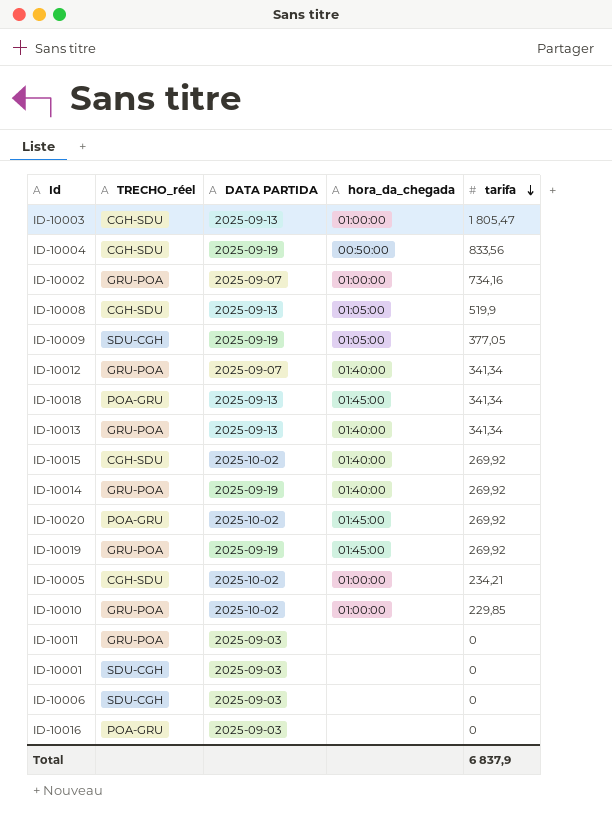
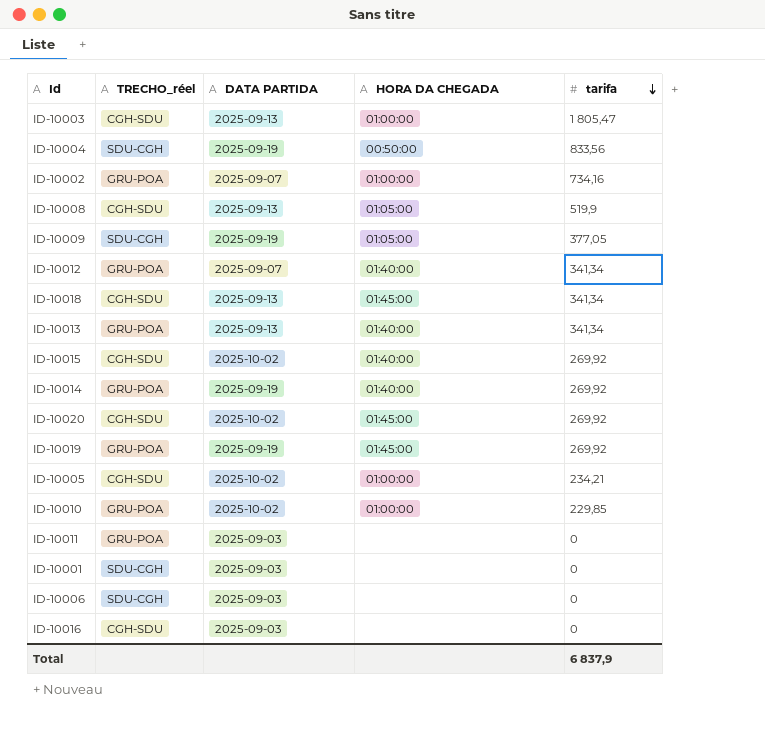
column name: hora_da_chegada -> HORA DA CHEGADA
ID-10004 | TRECHO_réel: CGH-SDU -> SDU-CGH
ID-10018 | TRECHO_réel: POA-GRU -> CGH-SDU
ID-10020 | TRECHO_réel: POA-GRU -> CGH-SDU
ID-10016 | TRECHO_réel: POA-GRU -> CGH-SDU

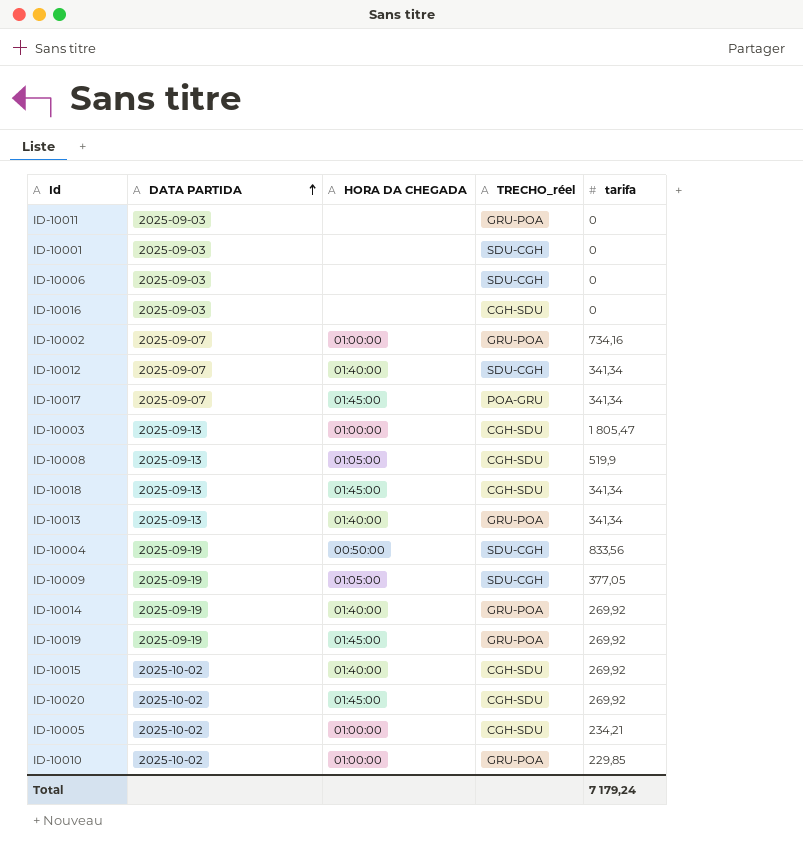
row order: tarifa descending -> DATA PARTIDA ascending
column TRECHO_réel | position: 2 -> 4
ID-10012 | TRECHO_réel: GRU-POA -> SDU-CGH
row ID-10017: none -> 2025-09-07 | 01:45:00 | POA-GRU | 341,34
Total | tarifa: 6 837,9 -> 7 179,24

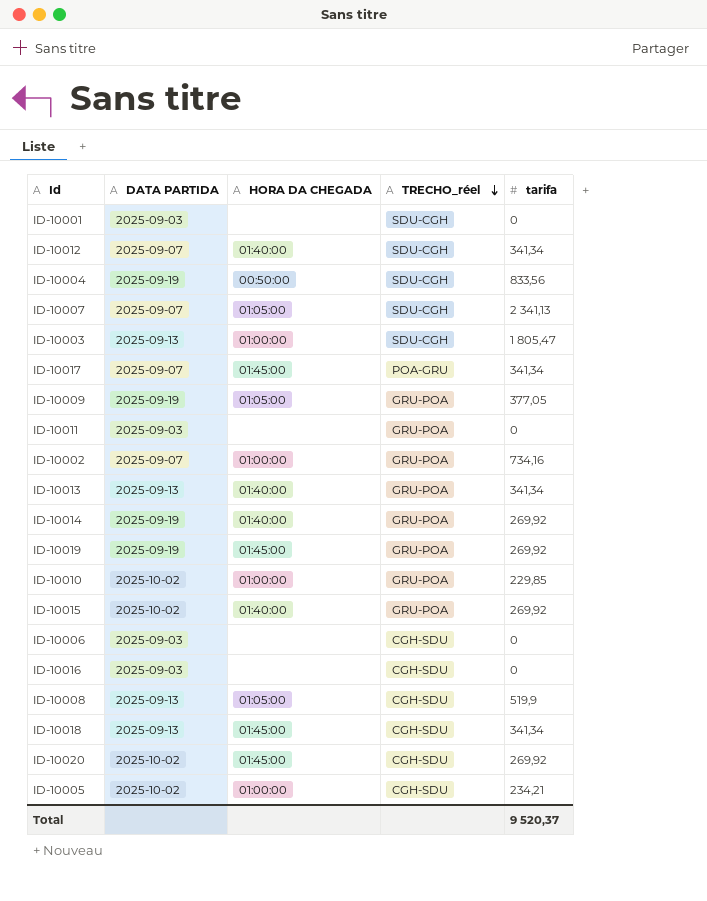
row order: DATA PARTIDA ascending -> TRECHO_réel descending
row ID-10007: none -> 2025-09-07 | 01:05:00 | SDU-CGH | 2 341,13
ID-10003 | TRECHO_réel: CGH-SDU -> SDU-CGH
ID-10009 | TRECHO_réel: SDU-CGH -> GRU-POA
ID-10015 | TRECHO_réel: CGH-SDU -> GRU-POA
ID-10006 | TRECHO_réel: SDU-CGH -> CGH-SDU
Total | tarifa: 7 179,24 -> 9 520,37

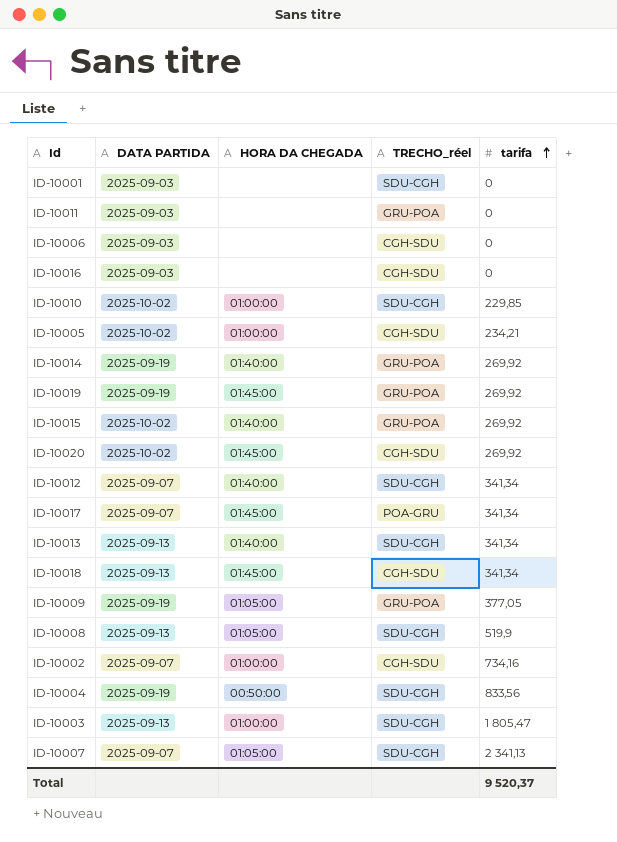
row order: TRECHO_réel descending -> tarifa ascending
ID-10010 | TRECHO_réel: GRU-POA -> SDU-CGH
ID-10013 | TRECHO_réel: GRU-POA -> SDU-CGH
ID-10008 | TRECHO_réel: CGH-SDU -> SDU-CGH
ID-10002 | TRECHO_réel: GRU-POA -> CGH-SDU

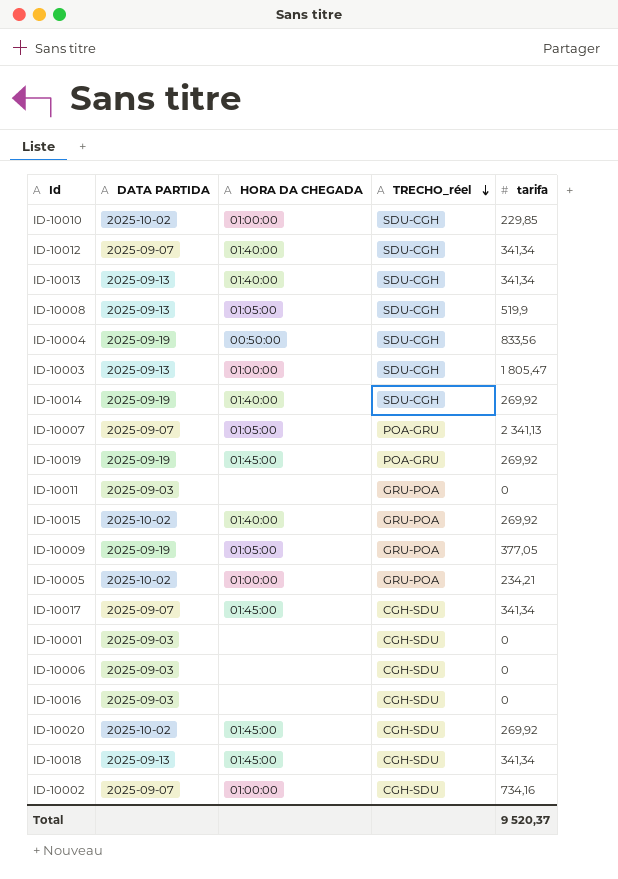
row order: tarifa ascending -> TRECHO_réel descending
ID-10014 | TRECHO_réel: GRU-POA -> SDU-CGH
ID-10007 | TRECHO_réel: SDU-CGH -> POA-GRU
ID-10019 | TRECHO_réel: GRU-POA -> POA-GRU
ID-10005 | TRECHO_réel: CGH-SDU -> GRU-POA
ID-10017 | TRECHO_réel: POA-GRU -> CGH-SDU
ID-10001 | TRECHO_réel: SDU-CGH -> CGH-SDU

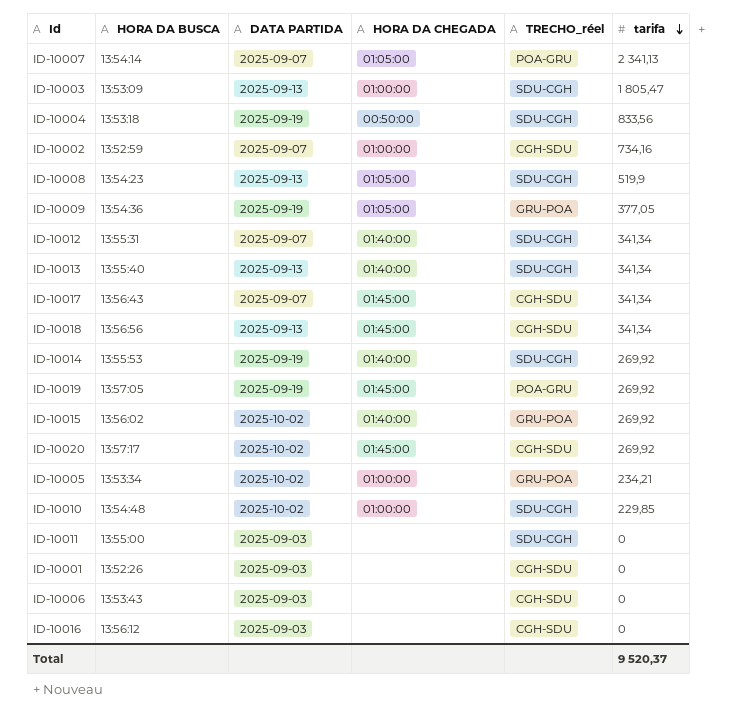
row order: TRECHO_réel descending -> tarifa descending
column HORA DA BUSCA | position: none -> 2
ID-10011 | TRECHO_réel: GRU-POA -> SDU-CGH

